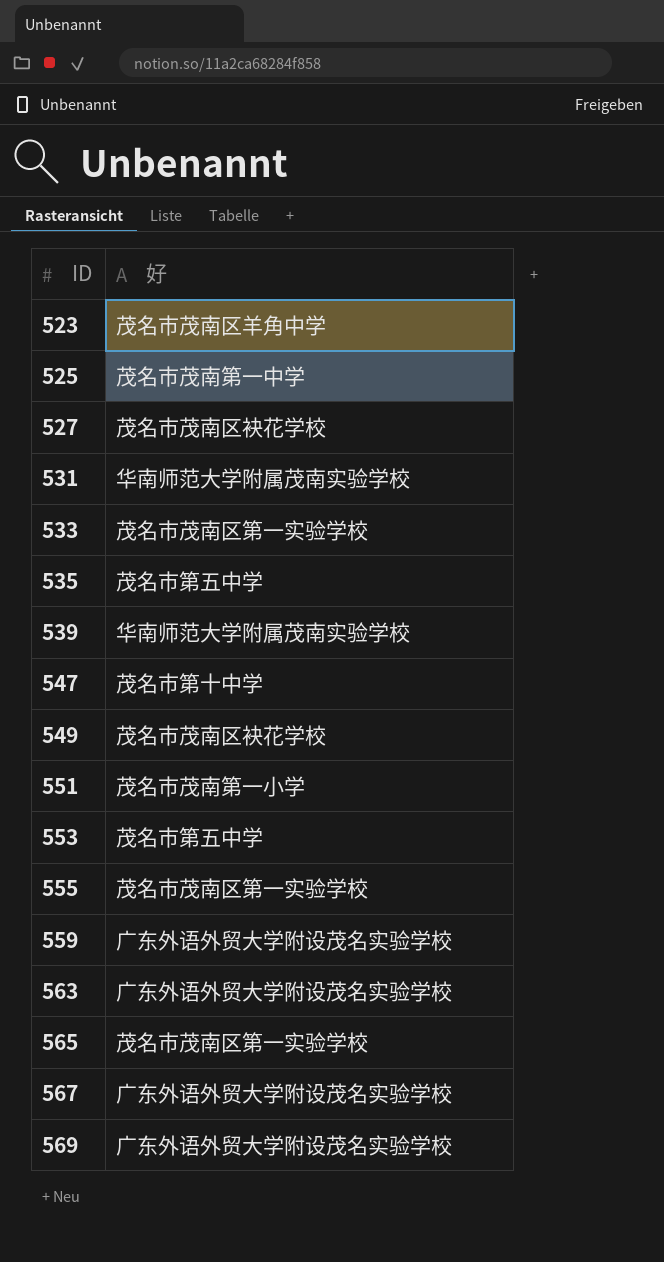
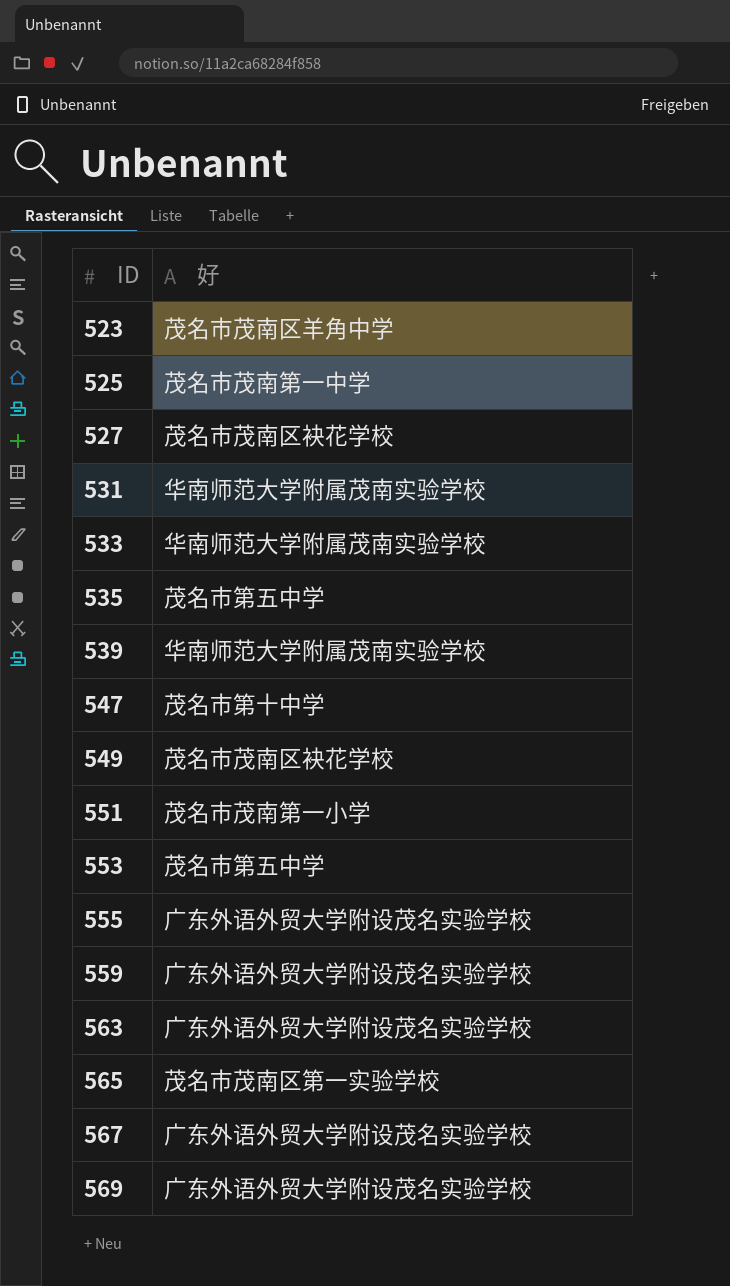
533 | 好: 茂名市茂南区第一实验学校 -> 华南师范大学附属茂南实验学校
555 | 好: 茂名市茂南区第一实验学校 -> 广东外语外贸大学附设茂名实验学校

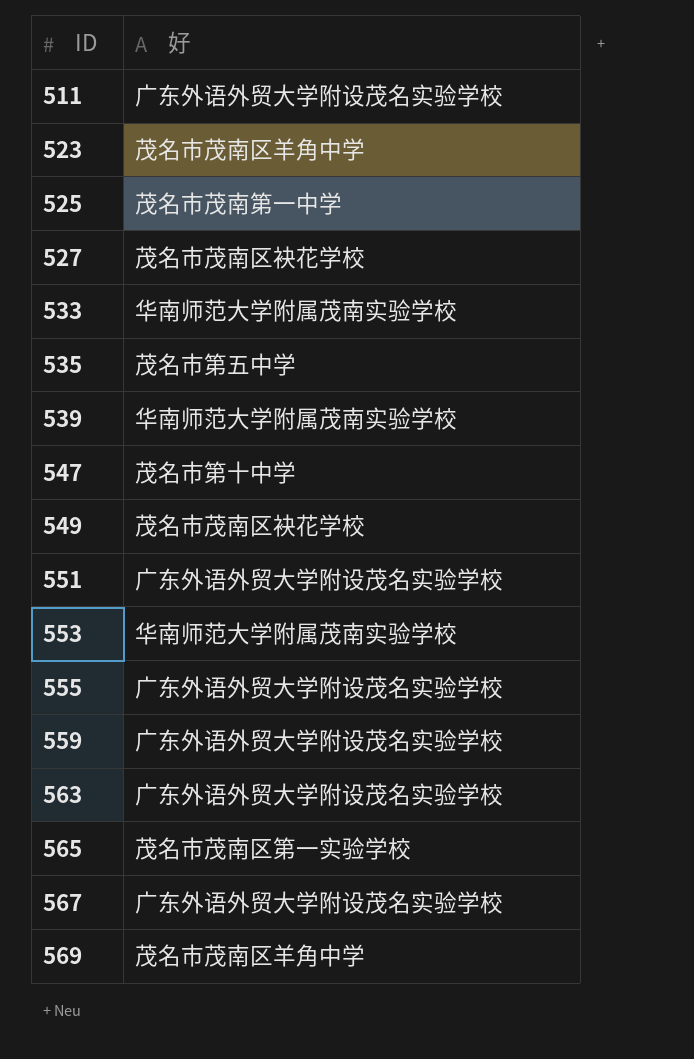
row 531: 华南师范大学附属茂南实验学校 -> none
row 511: none -> 广东外语外贸大学附设茂名实验学校
551 | 好: 茂名市茂南第一小学 -> 广东外语外贸大学附设茂名实验学校
553 | 好: 茂名市第五中学 -> 华南师范大学附属茂南实验学校
569 | 好: 广东外语外贸大学附设茂名实验学校 -> 茂名市茂南区羊角中学

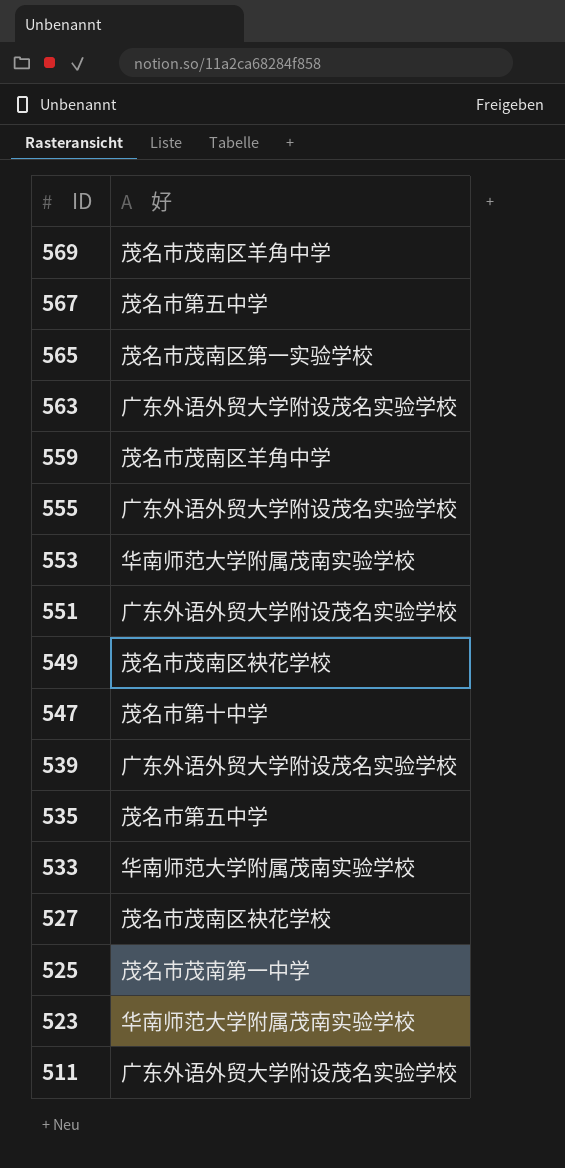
row order: ID ascending -> ID descending
567 | 好: 广东外语外贸大学附设茂名实验学校 -> 茂名市第五中学
559 | 好: 广东外语外贸大学附设茂名实验学校 -> 茂名市茂南区羊角中学
539 | 好: 华南师范大学附属茂南实验学校 -> 广东外语外贸大学附设茂名实验学校
523 | 好: 茂名市茂南区羊角中学 -> 华南师范大学附属茂南实验学校

